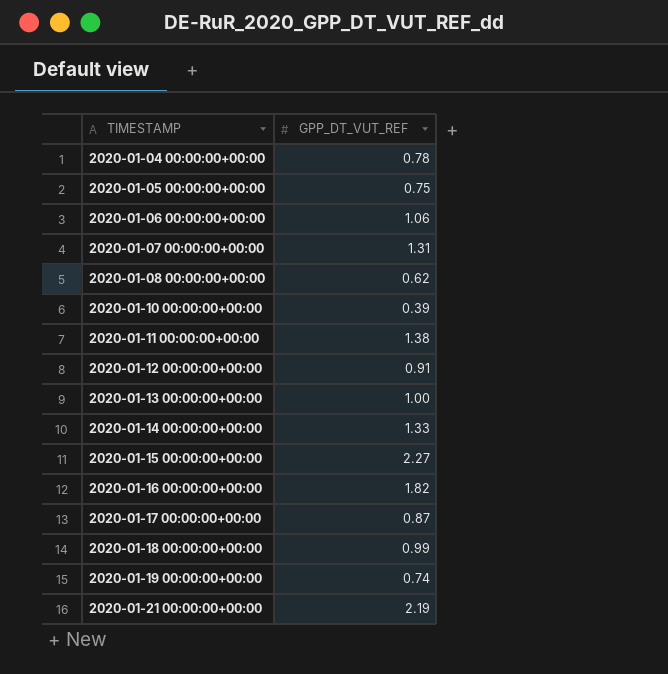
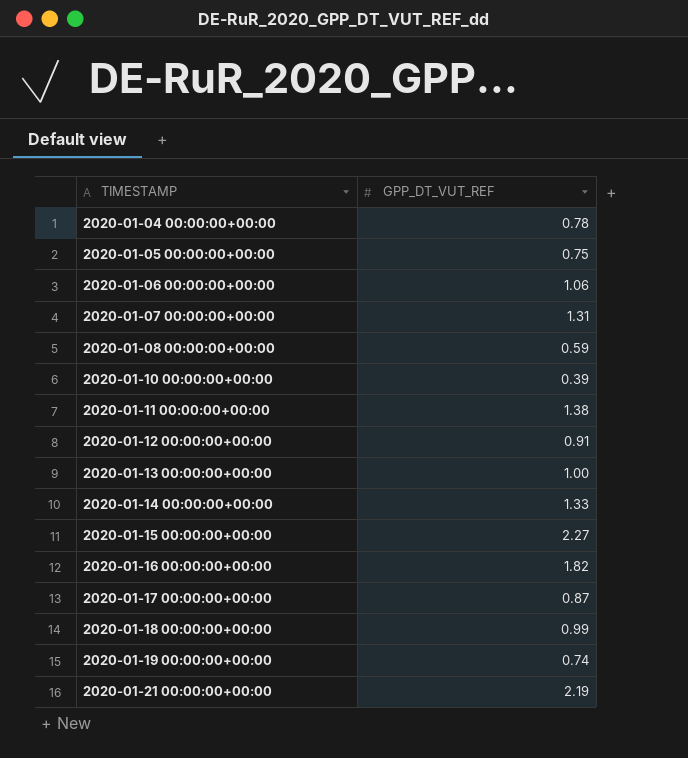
2020-01-08 00:00:00+00:00 | GPP_DT_VUT_REF: 0.62 -> 0.59

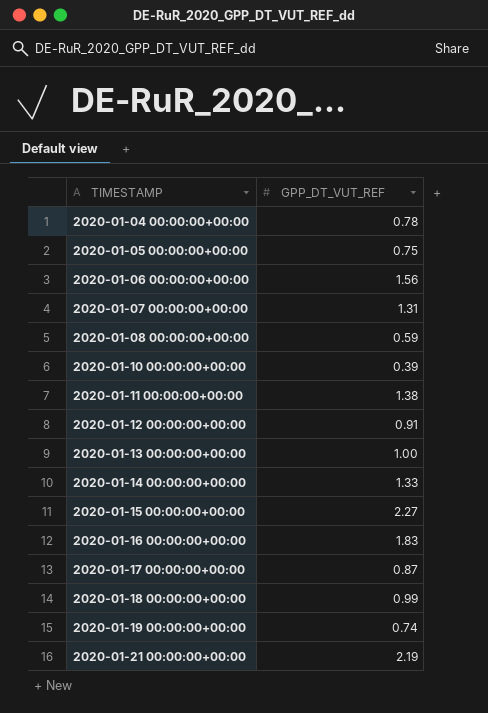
2020-01-06 00:00:00+00:00 | GPP_DT_VUT_REF: 1.06 -> 1.56
2020-01-16 00:00:00+00:00 | GPP_DT_VUT_REF: 1.82 -> 1.83

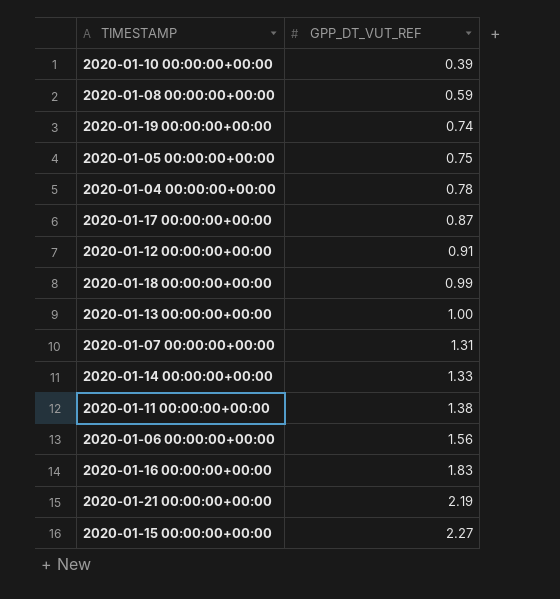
row order: TIMESTAMP ascending -> GPP_DT_VUT_REF ascending

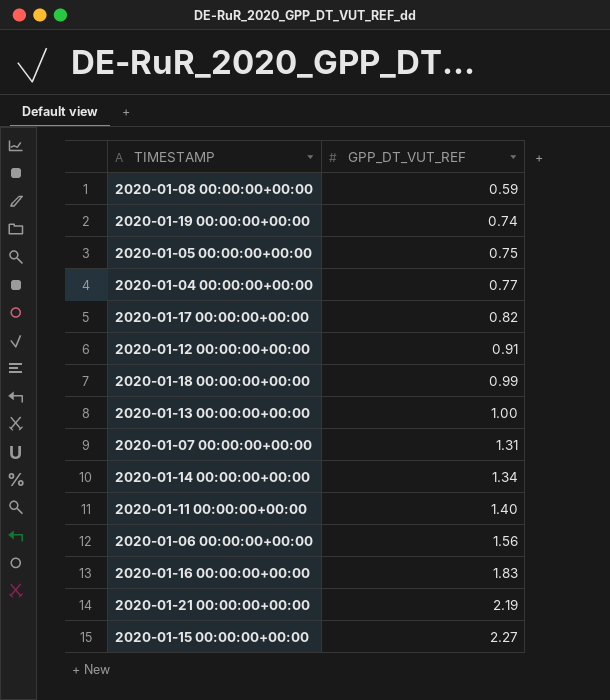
row 2020-01-10 00:00:00+00:00: 0.39 -> none
2020-01-04 00:00:00+00:00 | GPP_DT_VUT_REF: 0.78 -> 0.77
2020-01-17 00:00:00+00:00 | GPP_DT_VUT_REF: 0.87 -> 0.82
2020-01-14 00:00:00+00:00 | GPP_DT_VUT_REF: 1.33 -> 1.34
2020-01-11 00:00:00+00:00 | GPP_DT_VUT_REF: 1.38 -> 1.40

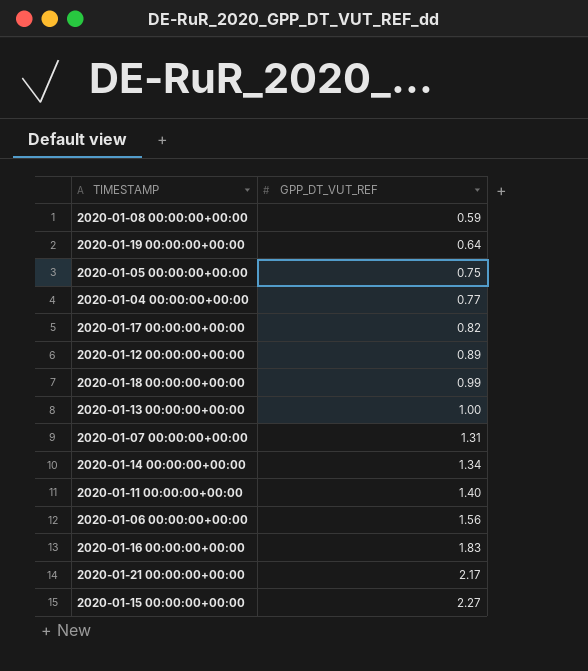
2020-01-19 00:00:00+00:00 | GPP_DT_VUT_REF: 0.74 -> 0.64
2020-01-12 00:00:00+00:00 | GPP_DT_VUT_REF: 0.91 -> 0.89
2020-01-21 00:00:00+00:00 | GPP_DT_VUT_REF: 2.19 -> 2.17

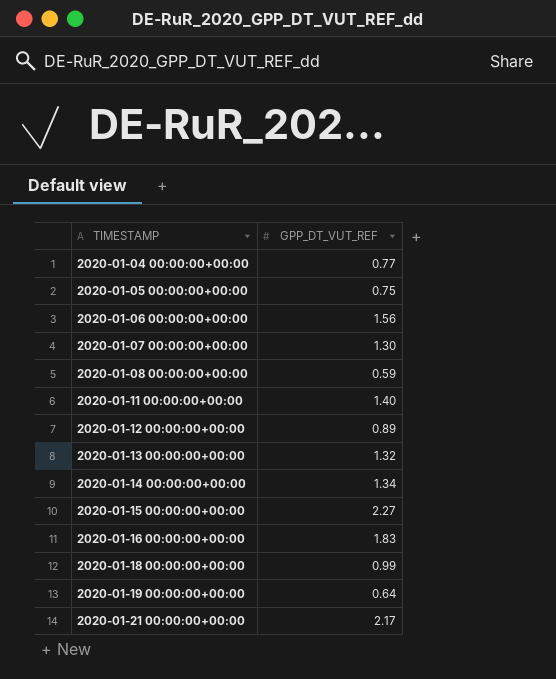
row order: GPP_DT_VUT_REF ascending -> TIMESTAMP ascending
row 2020-01-17 00:00:00+00:00: 0.82 -> none
2020-01-07 00:00:00+00:00 | GPP_DT_VUT_REF: 1.31 -> 1.30
2020-01-13 00:00:00+00:00 | GPP_DT_VUT_REF: 1.00 -> 1.32

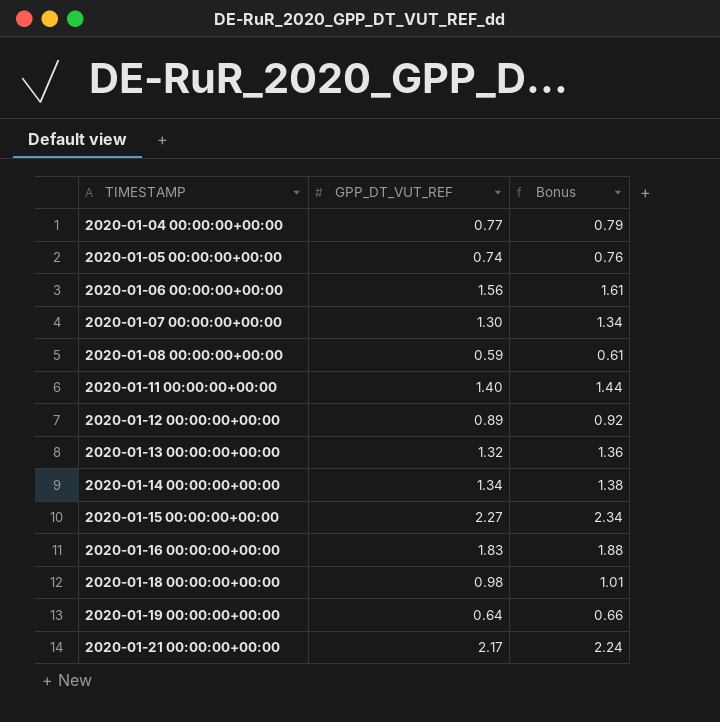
column Bonus | formula: none -> [GPP_DT_VUT_REF] * 1.03
2020-01-05 00:00:00+00:00 | GPP_DT_VUT_REF: 0.75 -> 0.74
2020-01-18 00:00:00+00:00 | GPP_DT_VUT_REF: 0.99 -> 0.98

